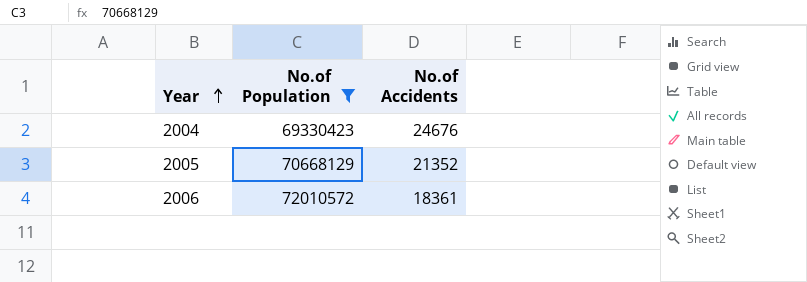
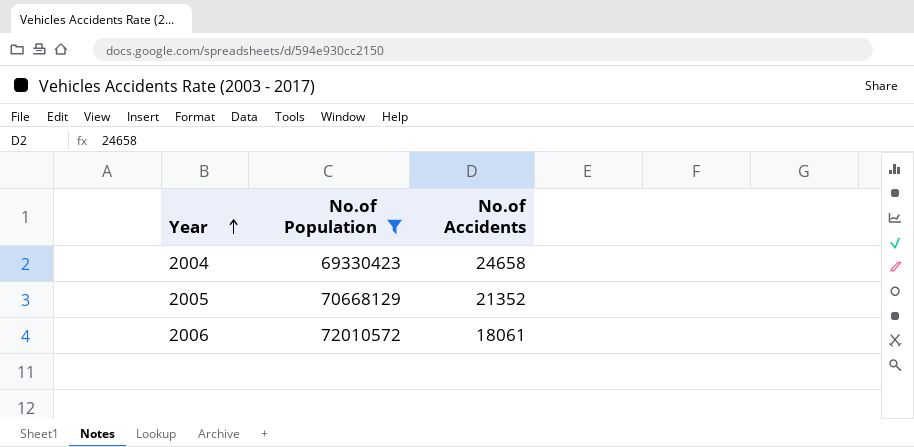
2004 | No.of Accidents: 24676 -> 24658
2006 | No.of Accidents: 18361 -> 18061

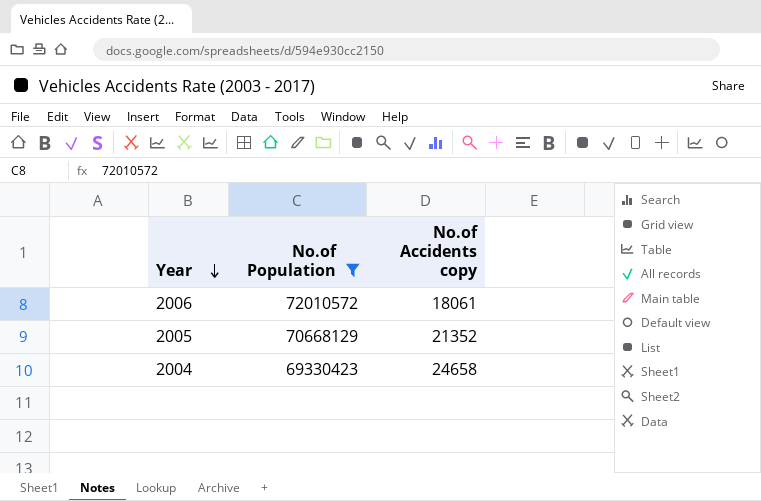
row order: Year ascending -> Year descending
column name: No.of Accidents -> No.of Accidents copy

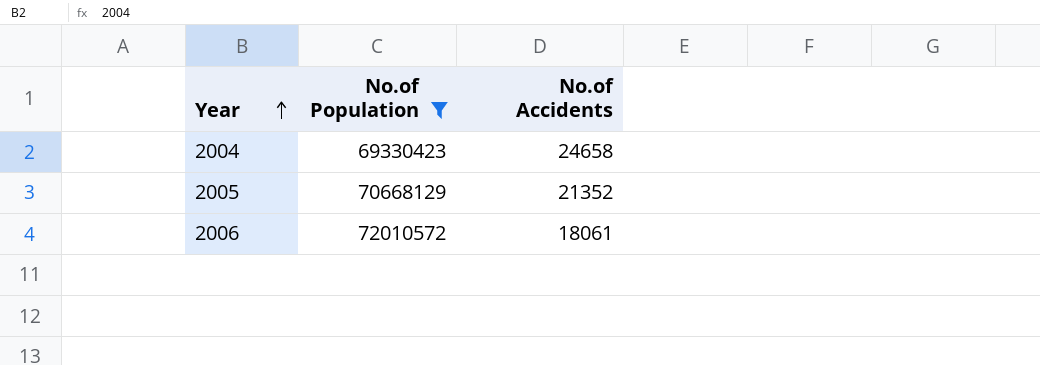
row order: Year descending -> Year ascending
column name: No.of Accidents copy -> No.of Accidents

